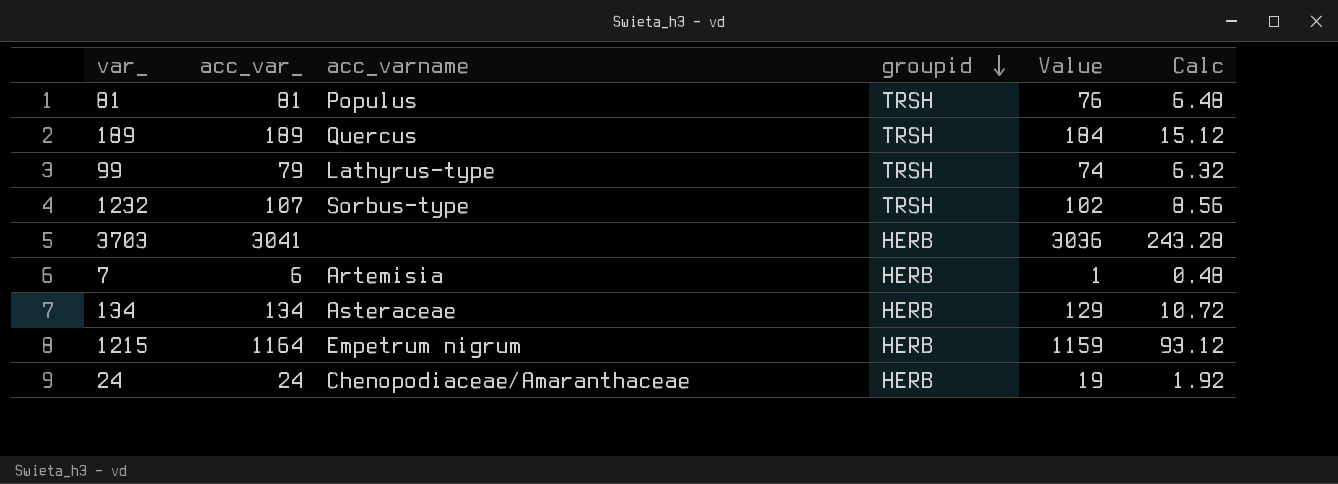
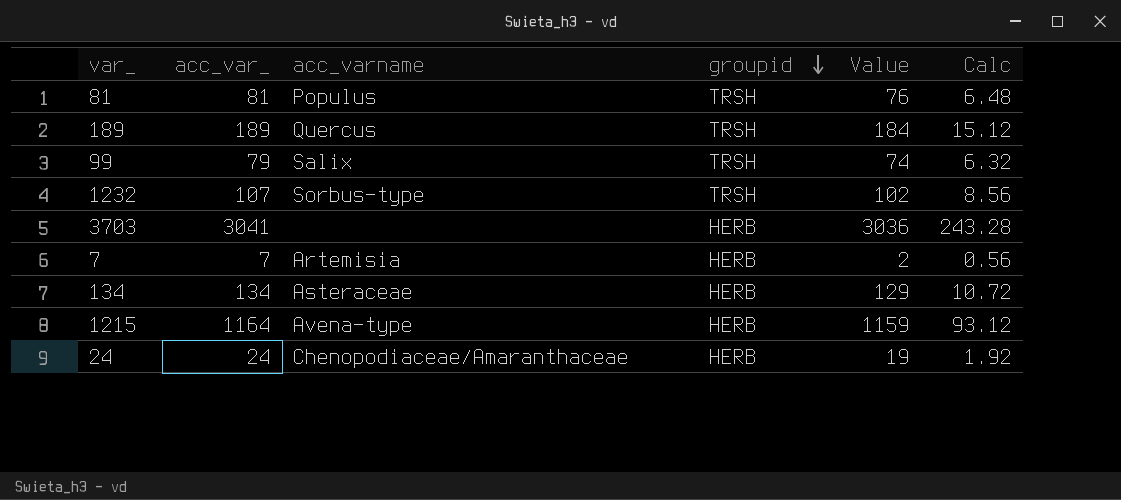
99 | acc_varname: Lathyrus-type -> Salix
7 | acc_var_: 6 -> 7
7 | Value: 1 -> 2
7 | Calc: 0.48 -> 0.56
1215 | acc_varname: Empetrum nigrum -> Avena-type

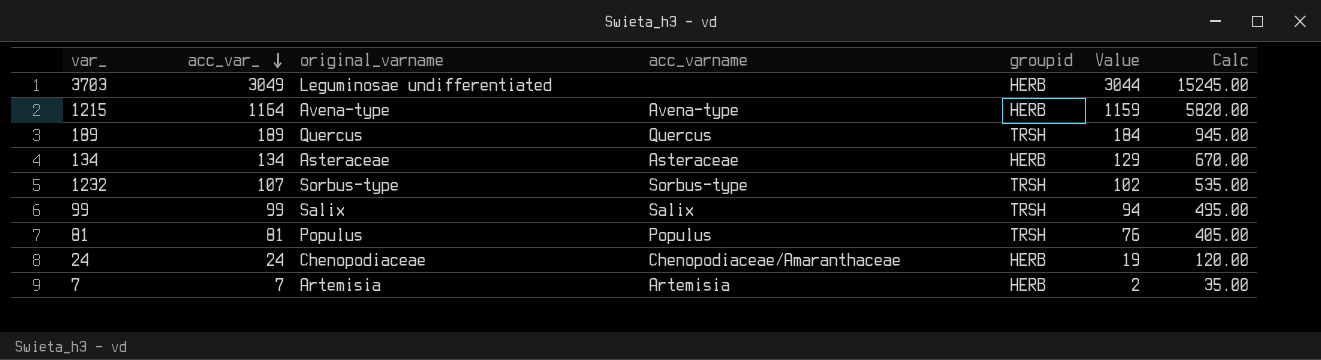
row order: groupid descending -> acc_var_ descending
column original_varname | position: none -> 3
column Calc | formula: [acc_var_] * 0.08 -> [acc_var_] * 5
3703 | acc_var_: 3041 -> 3049
3703 | Value: 3036 -> 3044
99 | acc_var_: 79 -> 99
99 | Value: 74 -> 94

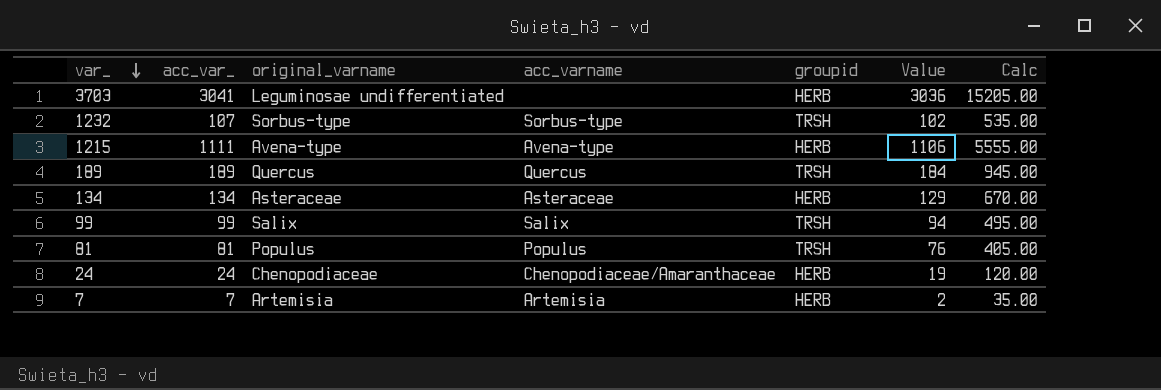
row order: acc_var_ descending -> var_ descending
3703 | acc_var_: 3049 -> 3041
3703 | Value: 3044 -> 3036
3703 | Calc: 15245.00 -> 15205.00
1215 | acc_var_: 1164 -> 1111
1215 | Value: 1159 -> 1106
1215 | Calc: 5820.00 -> 5555.00

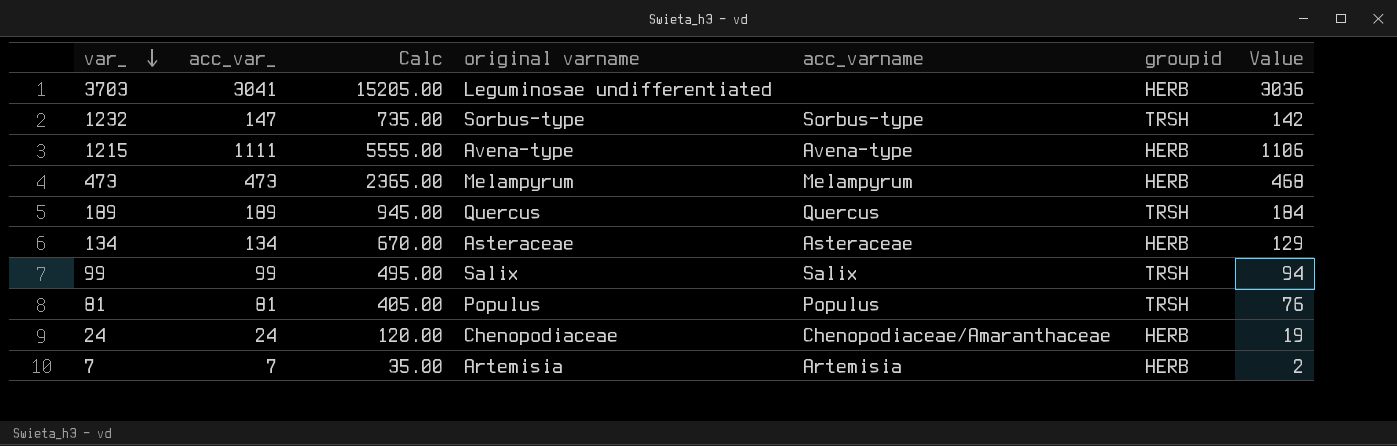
column Calc | position: 7 -> 3
column name: original_varname -> original varname
1232 | acc_var_: 107 -> 147
1232 | Calc: 535.00 -> 735.00
1232 | Value: 102 -> 142
row 473: none -> 473 | 2365.00 | Melampyrum | Melampyrum | HERB | 468

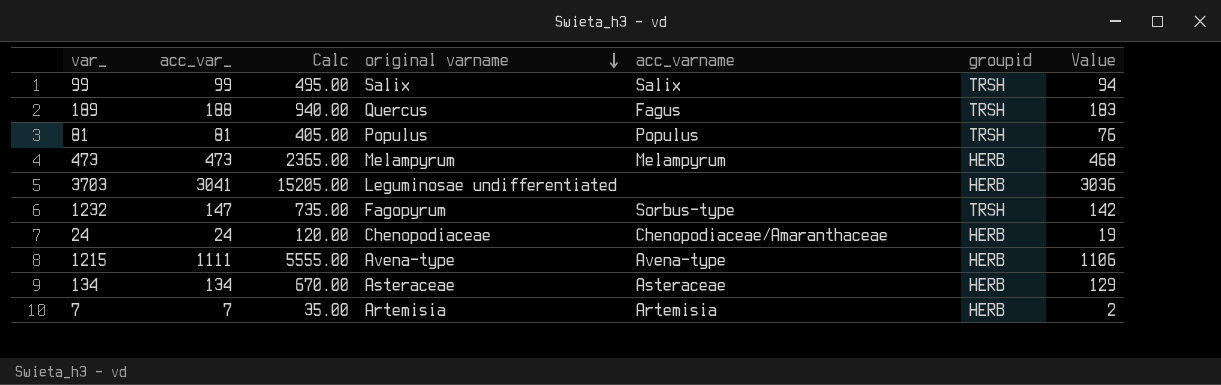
row order: var_ descending -> original varname descending
189 | acc_var_: 189 -> 188
189 | Calc: 945.00 -> 940.00
189 | acc_varname: Quercus -> Fagus
189 | Value: 184 -> 183
1232 | original varname: Sorbus-type -> Fagopyrum

